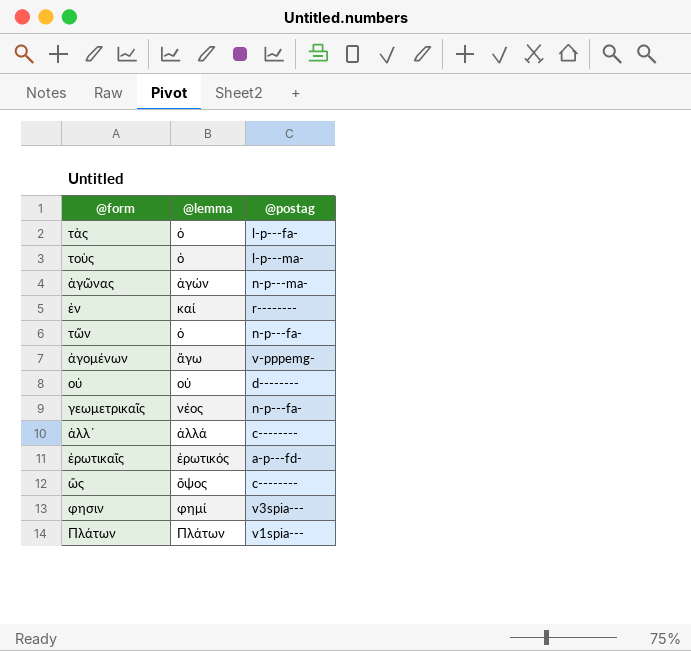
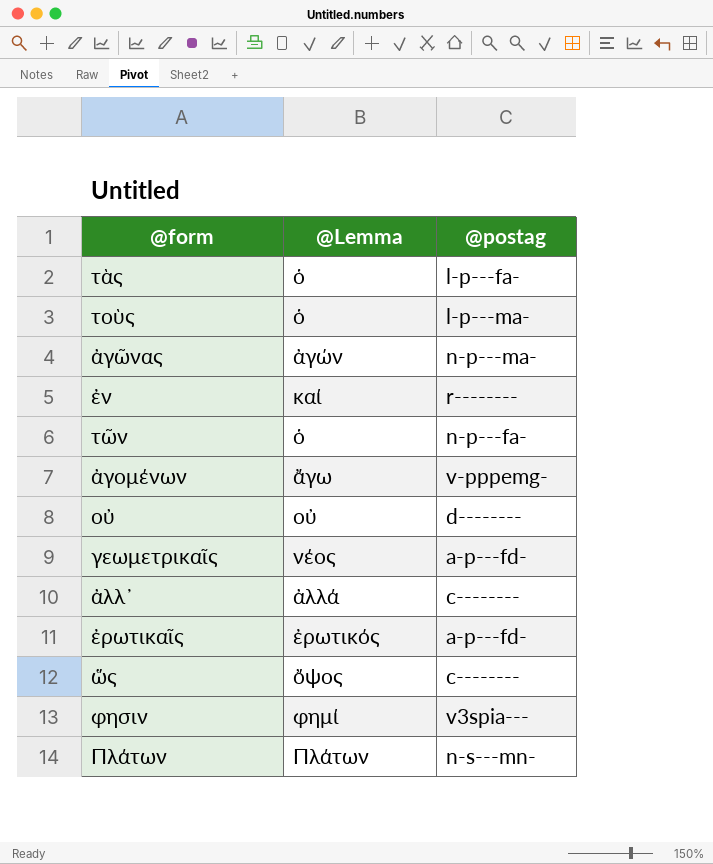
column name: @lemma -> @Lemma
γεωμετρικαῖς | @postag: n-p---fa- -> a-p---fd-
Πλάτων | @postag: v1spia--- -> n-s---mn-

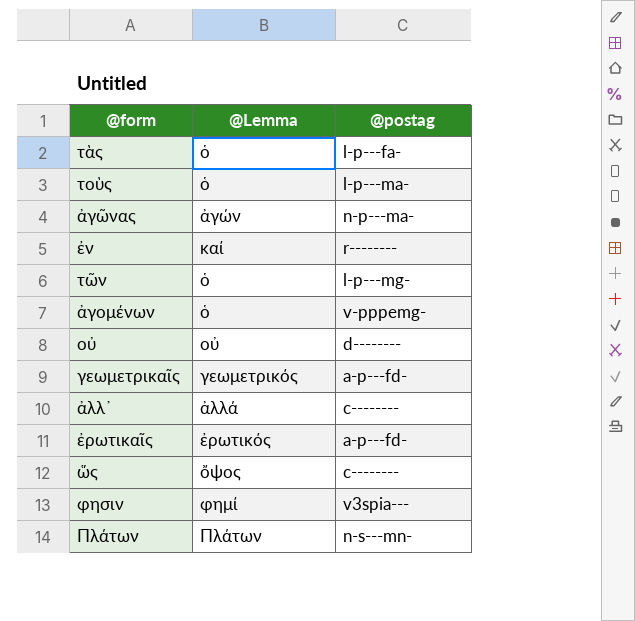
τῶν | @postag: n-p---fa- -> l-p---mg-
ἀγομένων | @Lemma: ἄγω -> ὁ
γεωμετρικαῖς | @Lemma: νέος -> γεωμετρικός

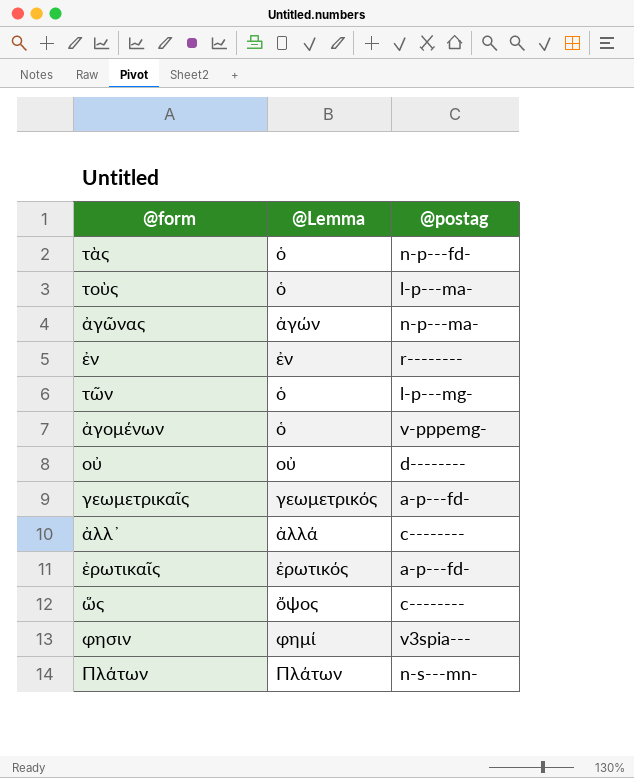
τὰς | @postag: l-p---fa- -> n-p---fd-
ἐν | @Lemma: καί -> ἐν

